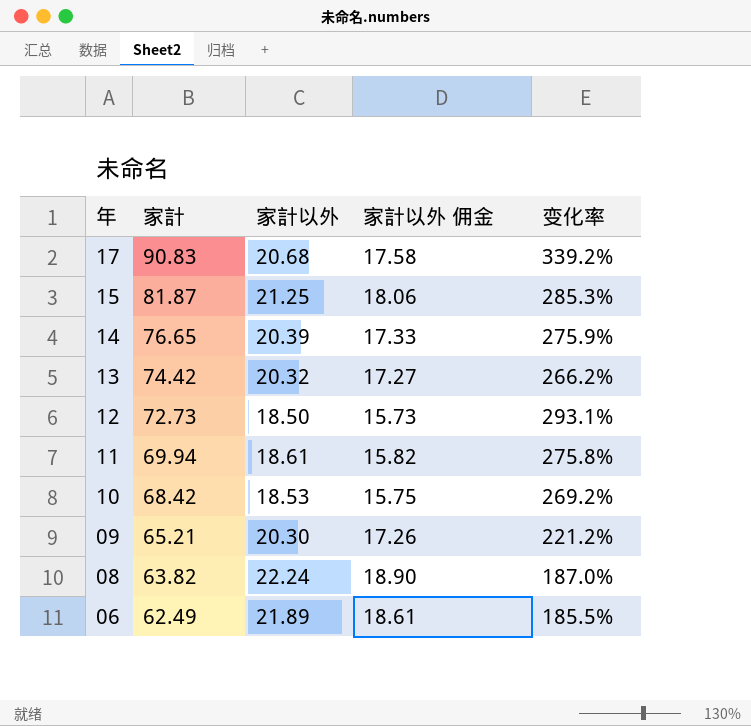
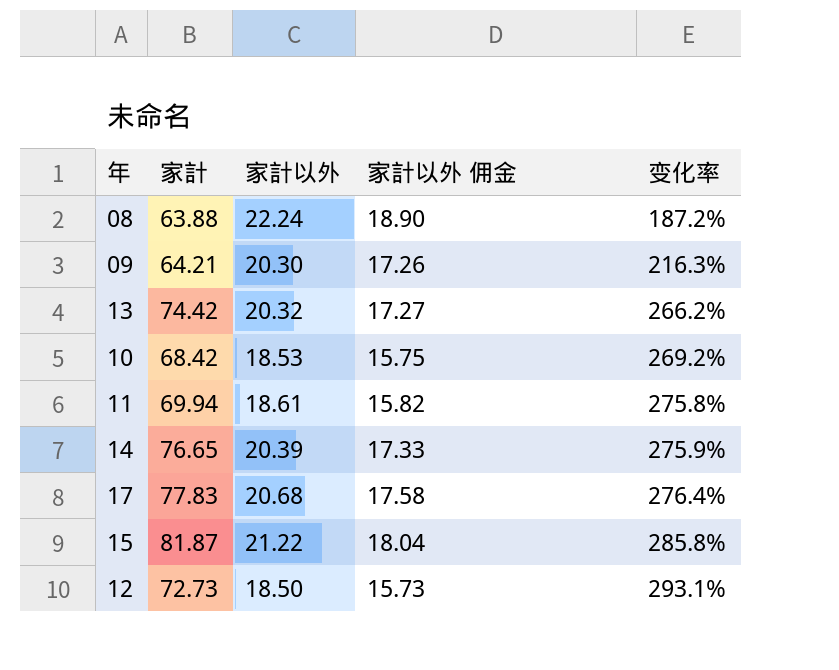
row order: 年 descending -> 变化率 ascending
row 06: 62.49 | 21.89 | 18.61 | 185.5% -> none
08 | 家計: 63.82 -> 63.88
08 | 变化率: 187.0% -> 187.2%
09 | 家計: 65.21 -> 64.21
09 | 变化率: 221.2% -> 216.3%
17 | 家計: 90.83 -> 77.83
17 | 变化率: 339.2% -> 276.4%
15 | 家計以外: 21.25 -> 21.22
15 | 家計以外 佣金: 18.06 -> 18.04
15 | 变化率: 285.3% -> 285.8%

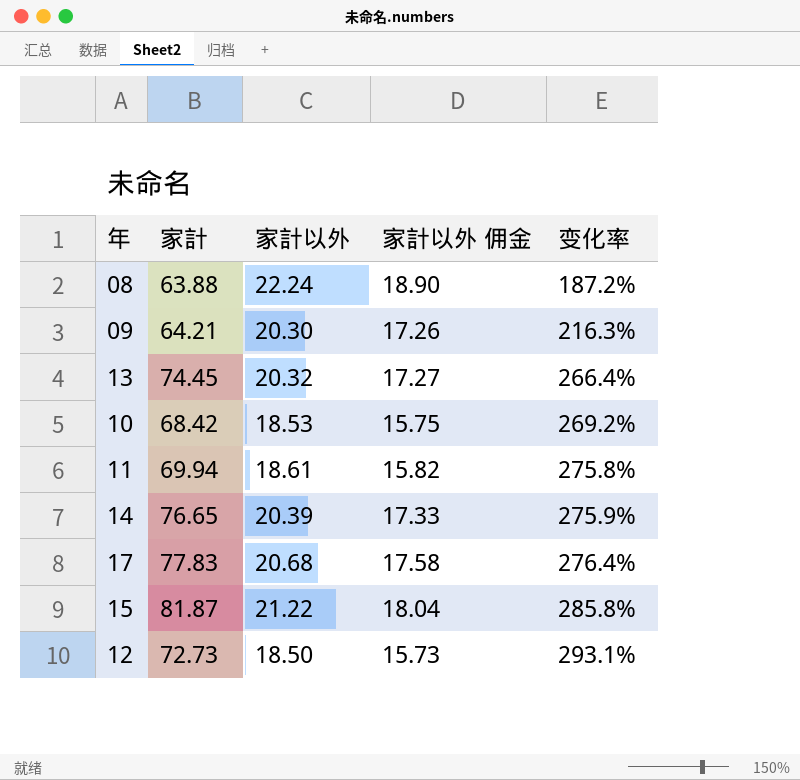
13 | 家計: 74.42 -> 74.45
13 | 变化率: 266.2% -> 266.4%

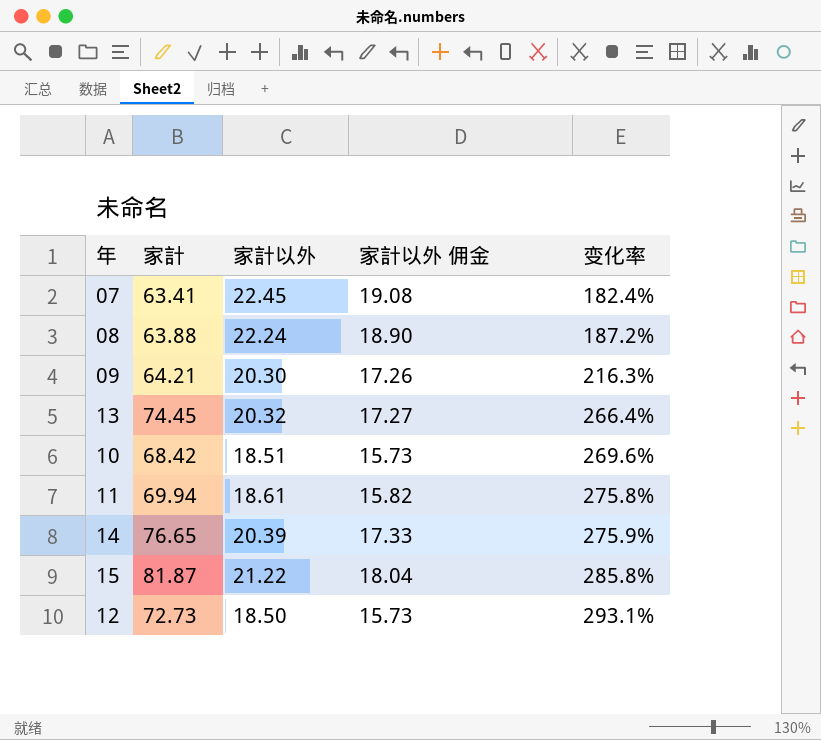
row 17: 77.83 | 20.68 | 17.58 | 276.4% -> none
row 07: none -> 63.41 | 22.45 | 19.08 | 182.4%
10 | 家計以外: 18.53 -> 18.51
10 | 家計以外 佣金: 15.75 -> 15.73
10 | 变化率: 269.2% -> 269.6%

